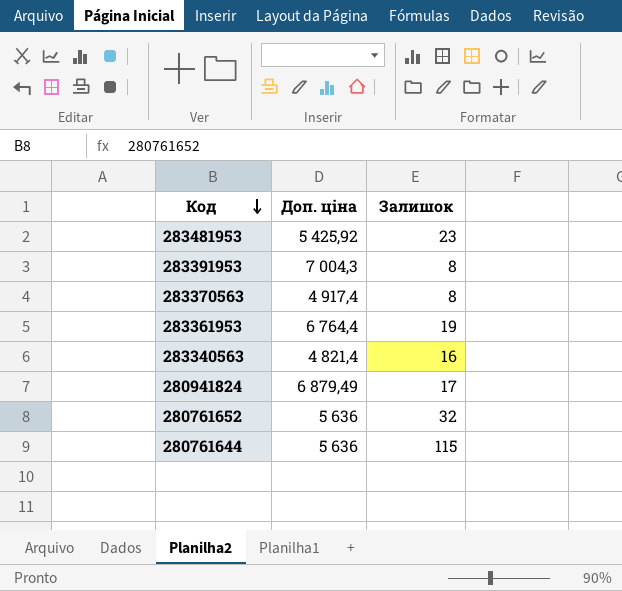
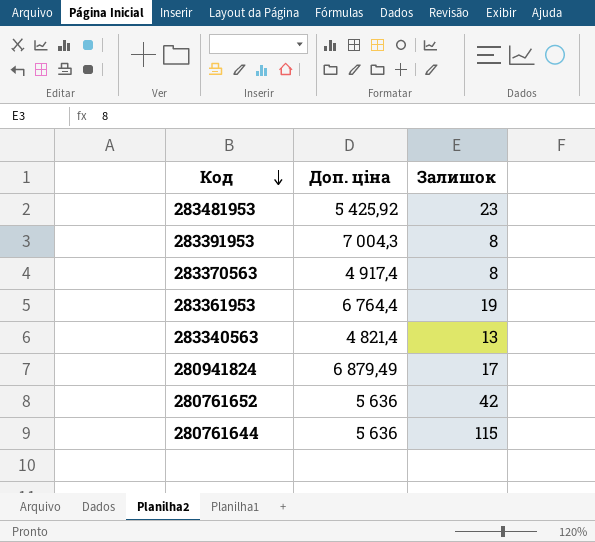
283340563 | Залишок: 16 -> 13
280761652 | Залишок: 32 -> 42

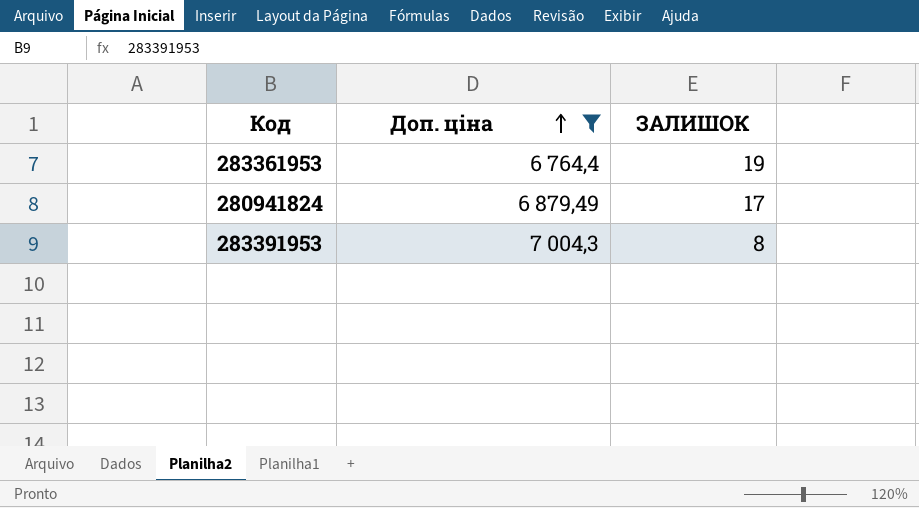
filter: none -> Доп. ціна >= 6 764,4
row order: Код descending -> Доп. ціна ascending
column name: Залишок -> ЗАЛИШОК

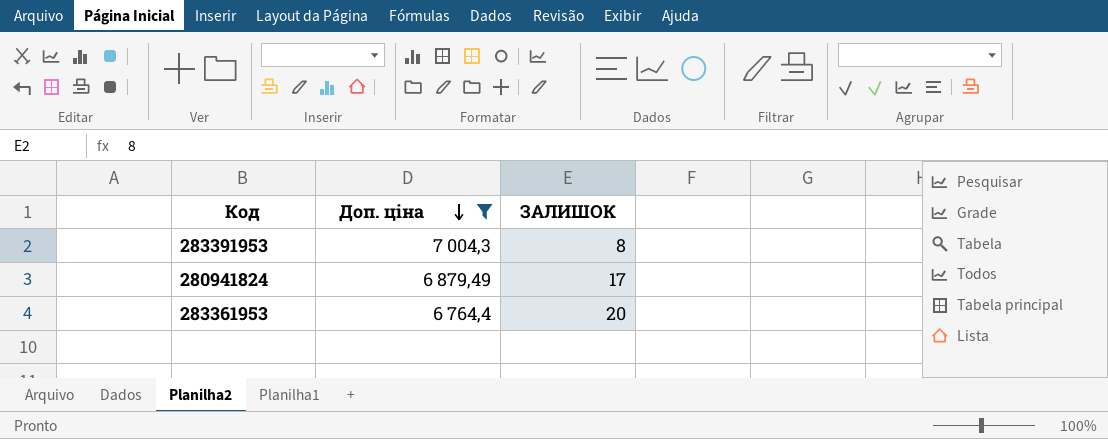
row order: Доп. ціна ascending -> Доп. ціна descending
283361953 | ЗАЛИШОК: 19 -> 20

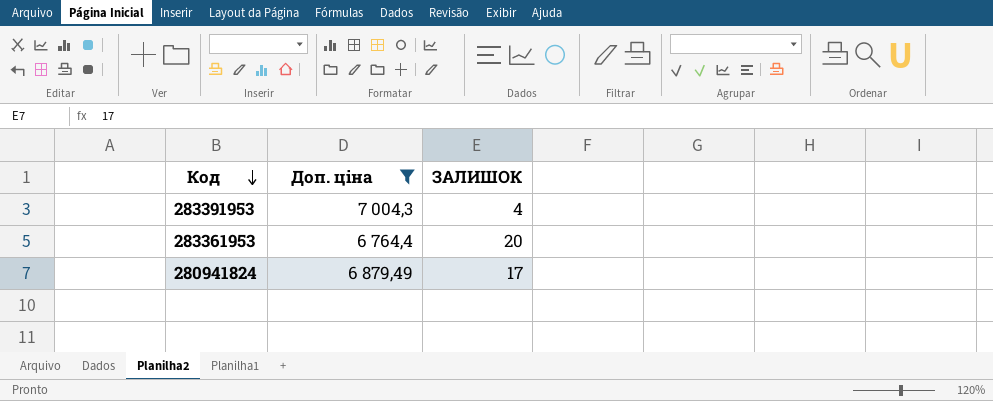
row order: Доп. ціна descending -> Код descending
283391953 | ЗАЛИШОК: 8 -> 4

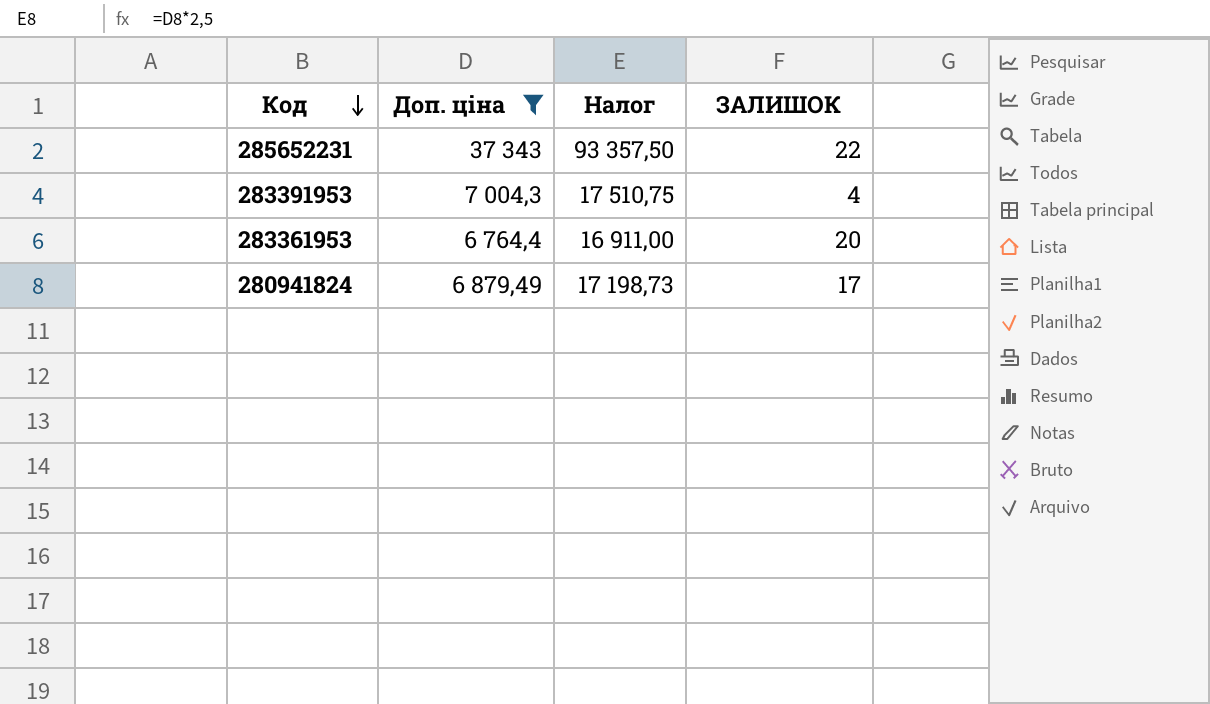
column Налог | formula: none -> [Доп. ціна] * 2,5
row 285652231: none -> 37 343 | 93 357,50 | 22

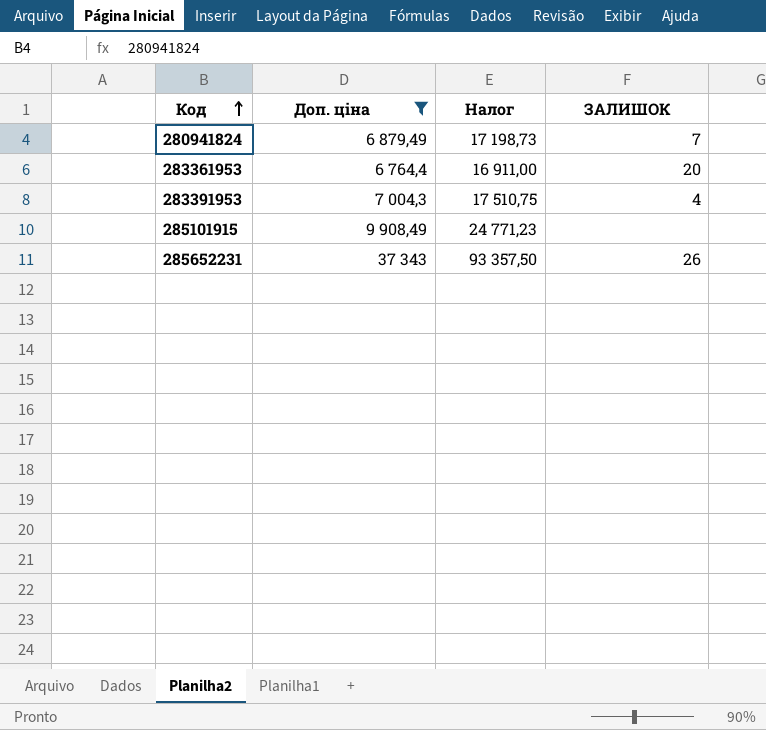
row order: Код descending -> Код ascending
280941824 | ЗАЛИШОК: 17 -> 7
row 285101915: none -> 9 908,49 | 24 771,23 | none
285652231 | ЗАЛИШОК: 22 -> 26

